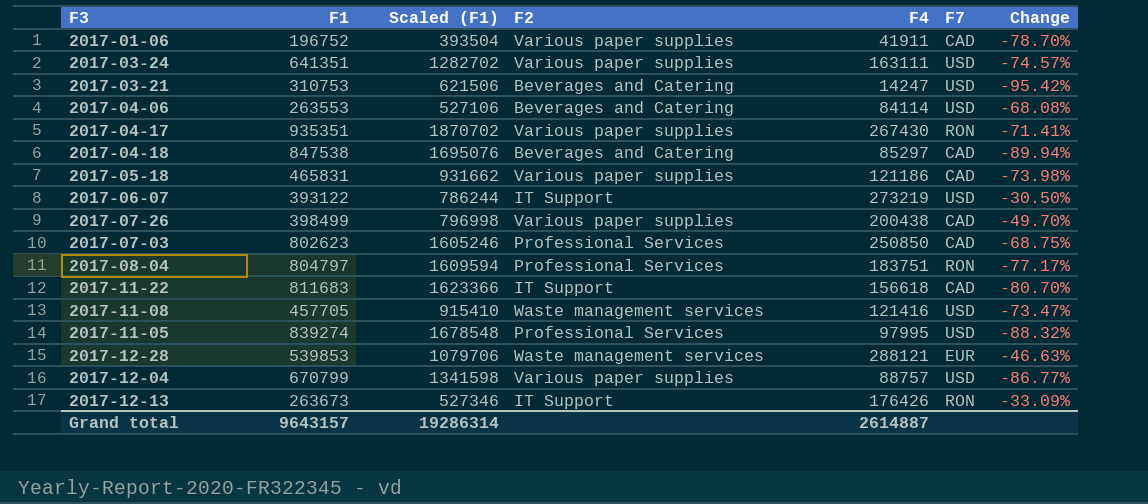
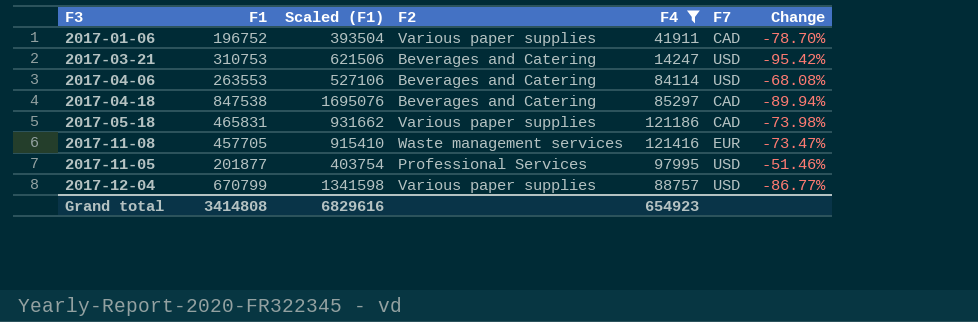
filter: none -> F4 <= 121416
2017-11-08 | F7: USD -> EUR
2017-11-05 | F1: 839274 -> 201877
2017-11-05 | Scaled (F1): 1678548 -> 403754
2017-11-05 | Change: -88.32% -> -51.46%
Grand total | F1: 9643157 -> 3414808
Grand total | Scaled (F1): 19286314 -> 6829616
Grand total | F4: 2614887 -> 654923

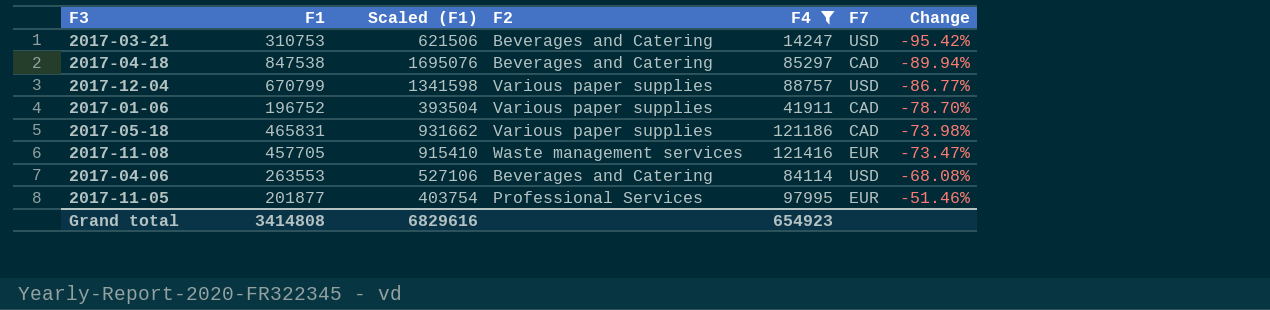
row order: none -> Change ascending
2017-11-05 | F7: USD -> EUR

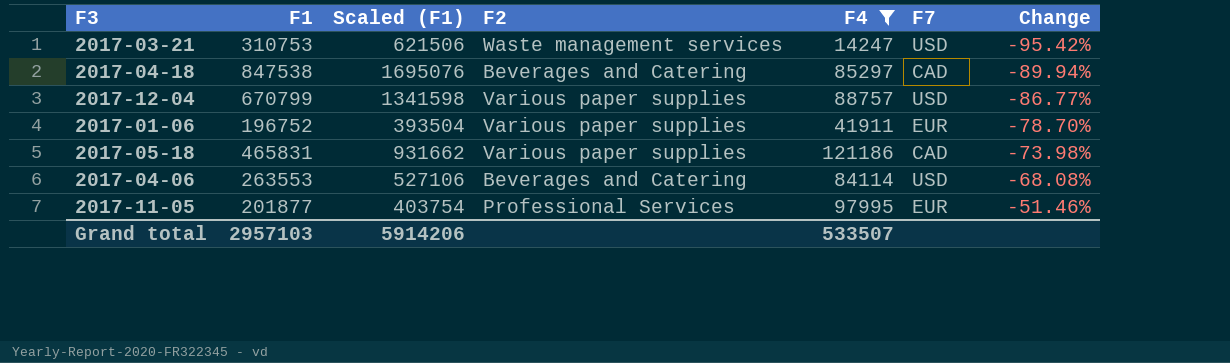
row 2017-11-08: 457705 | 915410 | Waste management services | 121416 | EUR | -73.47% -> none
2017-03-21 | F2: Beverages and Catering -> Waste management services
2017-01-06 | F7: CAD -> EUR
Grand total | F1: 3414808 -> 2957103
Grand total | Scaled (F1): 6829616 -> 5914206
Grand total | F4: 654923 -> 533507

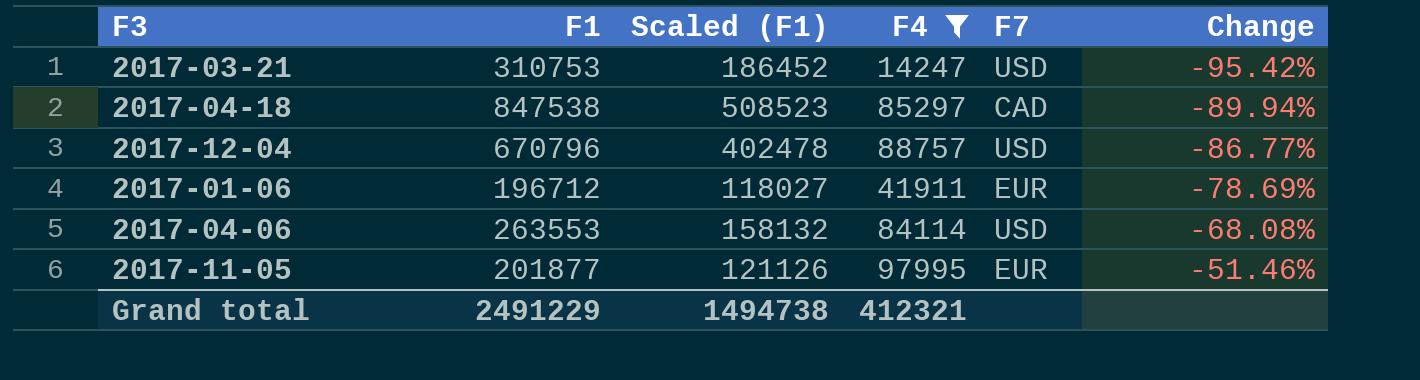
column F2 | position: 4 -> none
column Scaled (F1) | formula: [F1] * 2 -> [F1] * 0.6
row 2017-05-18: 465831 | 931662 | Various paper supplies | 121186 | CAD | -73.98% -> none
2017-12-04 | F1: 670799 -> 670796
2017-01-06 | F1: 196752 -> 196712
2017-01-06 | Change: -78.70% -> -78.69%
Grand total | F1: 2957103 -> 2491229
Grand total | Scaled (F1): 5914206 -> 1494738
Grand total | F4: 533507 -> 412321

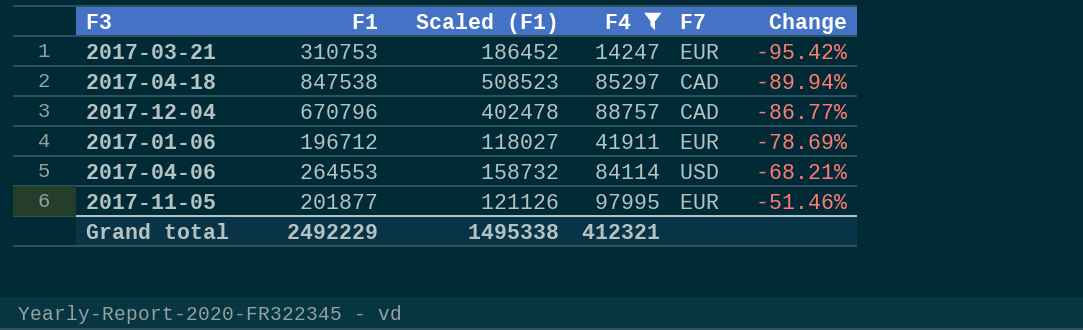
2017-03-21 | F7: USD -> EUR
2017-12-04 | F7: USD -> CAD
2017-04-06 | F1: 263553 -> 264553
2017-04-06 | Scaled (F1): 158132 -> 158732
2017-04-06 | Change: -68.08% -> -68.21%
Grand total | F1: 2491229 -> 2492229
Grand total | Scaled (F1): 1494738 -> 1495338

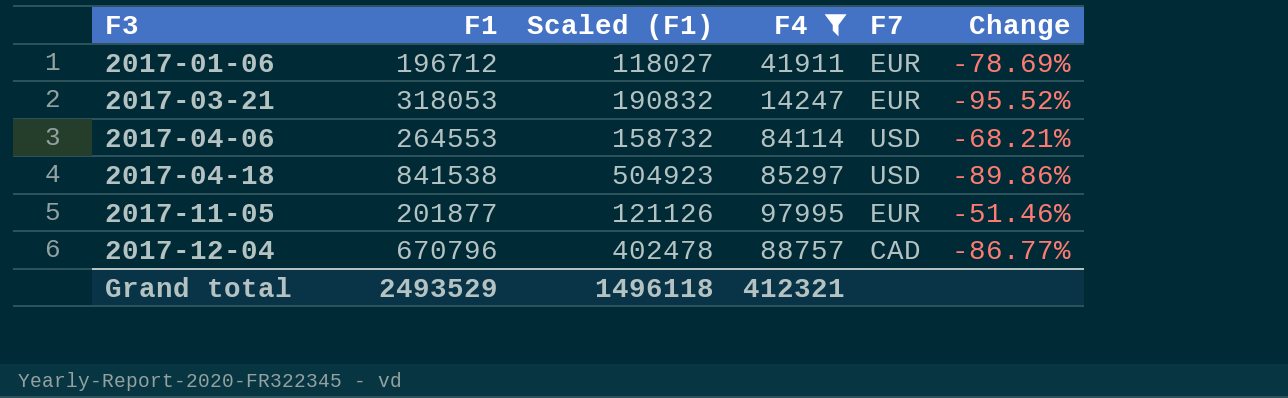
row order: Change ascending -> F3 ascending
2017-03-21 | F1: 310753 -> 318053
2017-03-21 | Scaled (F1): 186452 -> 190832
2017-03-21 | Change: -95.42% -> -95.52%
2017-04-18 | F1: 847538 -> 841538
2017-04-18 | Scaled (F1): 508523 -> 504923
2017-04-18 | F7: CAD -> USD
2017-04-18 | Change: -89.94% -> -89.86%
Grand total | F1: 2492229 -> 2493529
Grand total | Scaled (F1): 1495338 -> 1496118

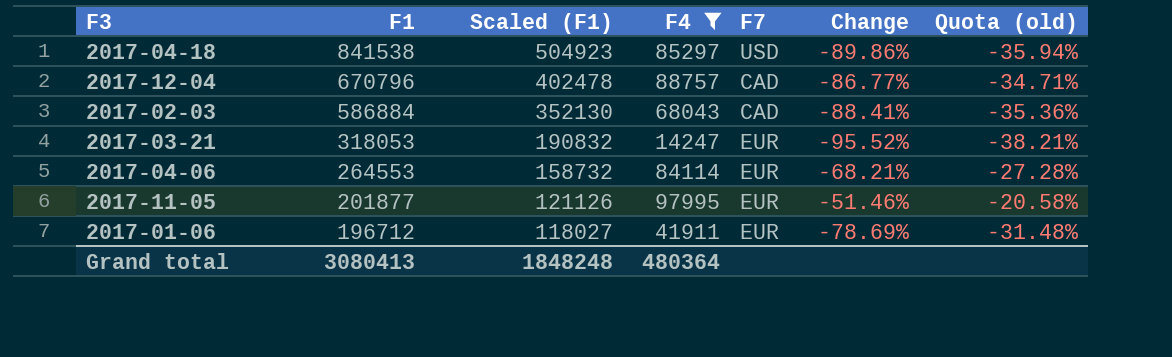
row order: F3 ascending -> F1 descending
column Quota (old) | formula: none -> [Change] * 0.4
row 2017-02-03: none -> 586884 | 352130 | 68043 | CAD | -88.41% | -35.36%
2017-04-06 | F7: USD -> EUR
Grand total | F1: 2493529 -> 3080413
Grand total | Scaled (F1): 1496118 -> 1848248
Grand total | F4: 412321 -> 480364

